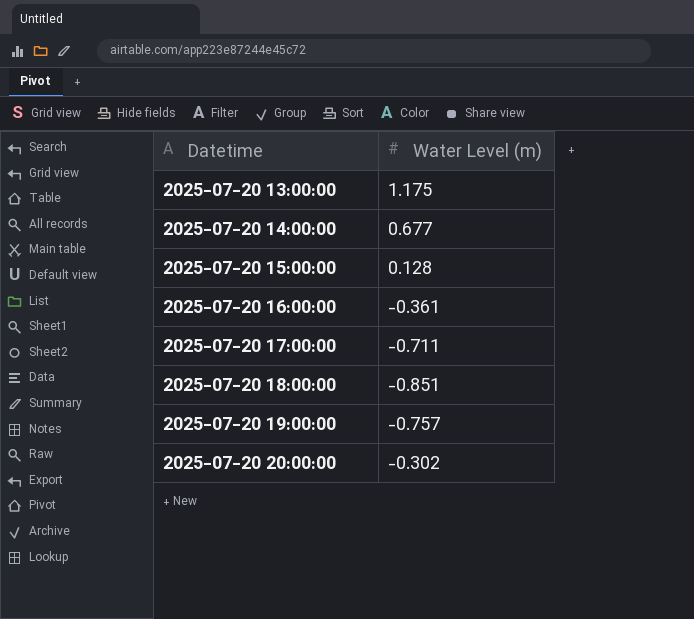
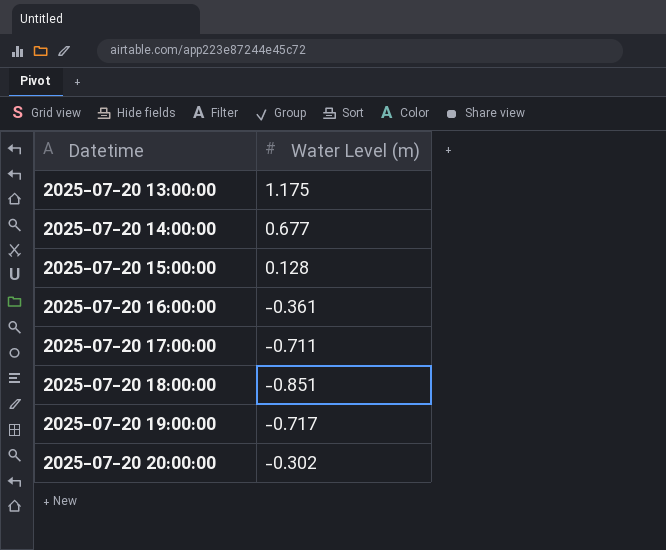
2025-07-20 19:00:00 | Water Level (m): -0.757 -> -0.717

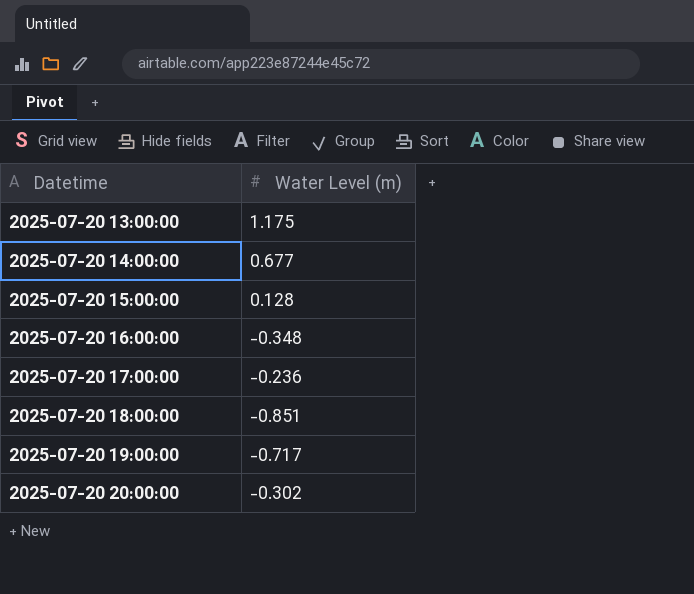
2025-07-20 16:00:00 | Water Level (m): -0.361 -> -0.348
2025-07-20 17:00:00 | Water Level (m): -0.711 -> -0.236

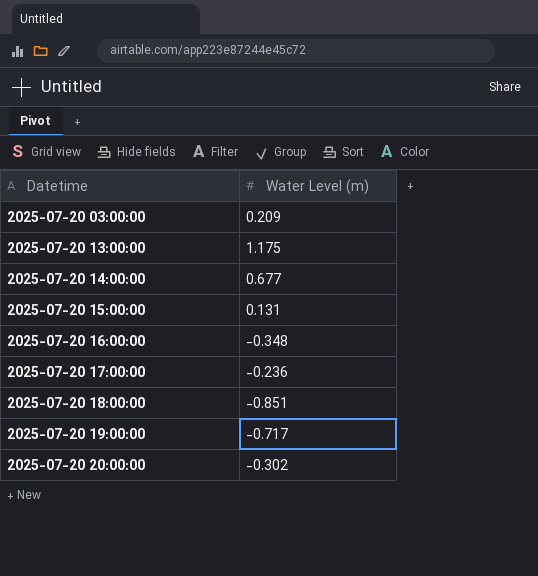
row 2025-07-20 03:00:00: none -> 0.209
2025-07-20 15:00:00 | Water Level (m): 0.128 -> 0.131

